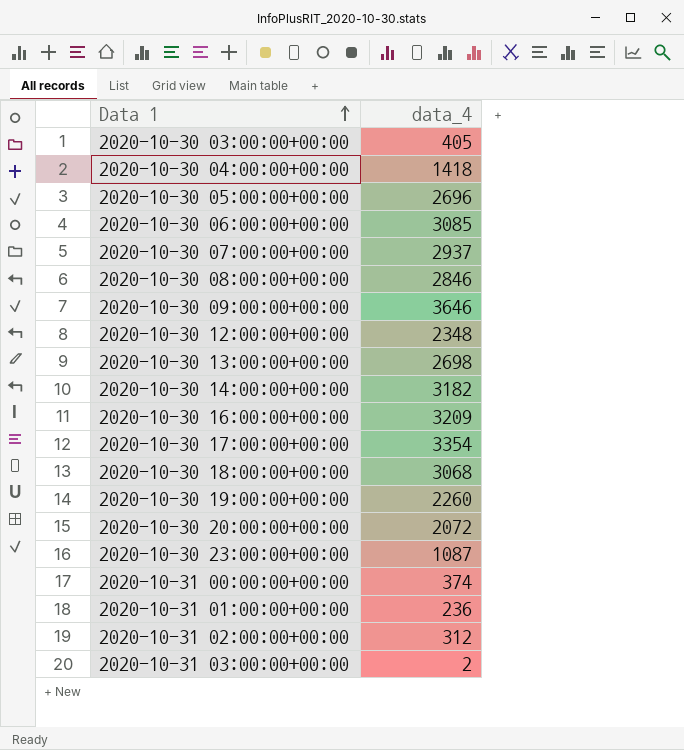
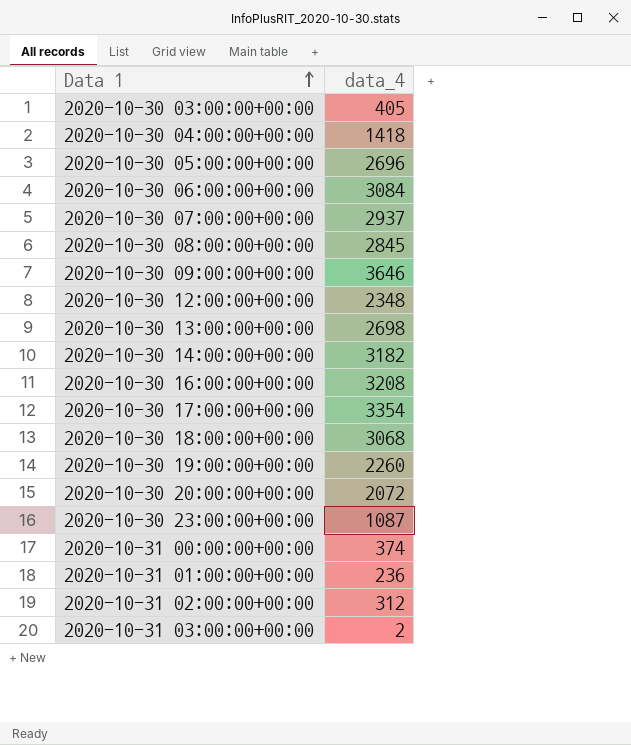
2020-10-30 06:00:00+00:00 | data_4: 3085 -> 3084
2020-10-30 08:00:00+00:00 | data_4: 2846 -> 2845
2020-10-30 16:00:00+00:00 | data_4: 3209 -> 3208

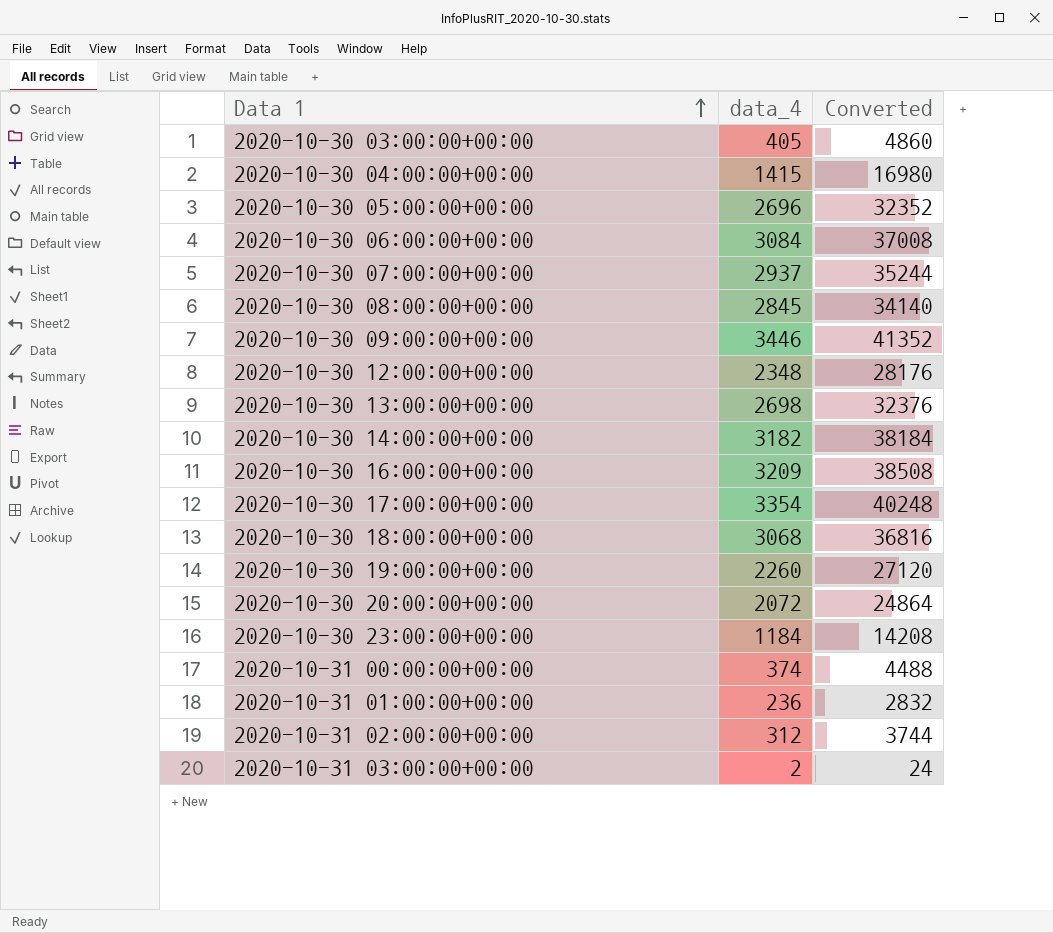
column Converted | formula: none -> [data_4] * 12
2020-10-30 04:00:00+00:00 | data_4: 1418 -> 1415
2020-10-30 09:00:00+00:00 | data_4: 3646 -> 3446
2020-10-30 16:00:00+00:00 | data_4: 3208 -> 3209
2020-10-30 23:00:00+00:00 | data_4: 1087 -> 1184

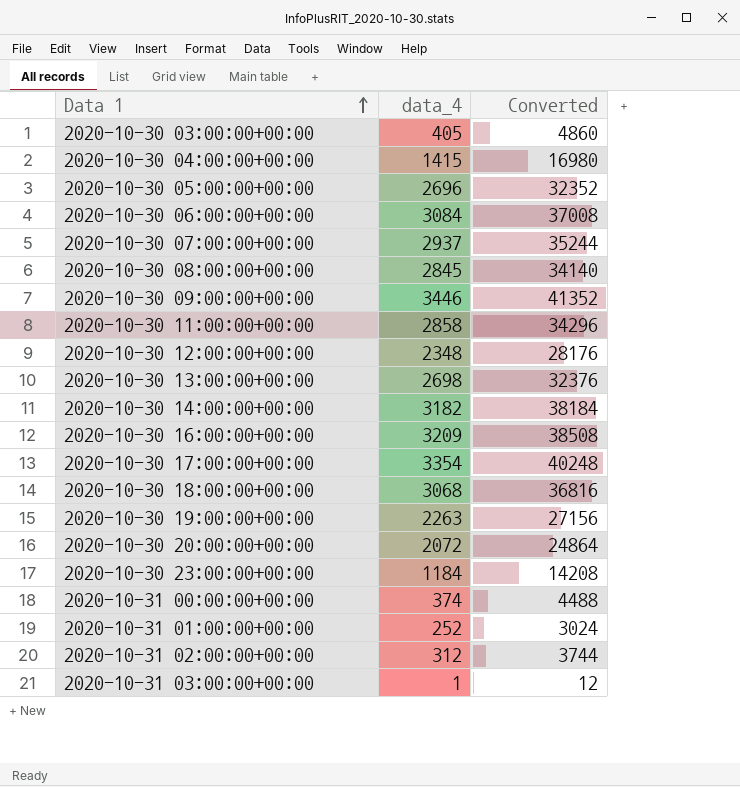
row 2020-10-30 11:00:00+00:00: none -> 2858 | 34296
2020-10-30 19:00:00+00:00 | data_4: 2260 -> 2263
2020-10-30 19:00:00+00:00 | Converted: 27120 -> 27156
2020-10-31 01:00:00+00:00 | data_4: 236 -> 252
2020-10-31 01:00:00+00:00 | Converted: 2832 -> 3024
2020-10-31 03:00:00+00:00 | data_4: 2 -> 1
2020-10-31 03:00:00+00:00 | Converted: 24 -> 12

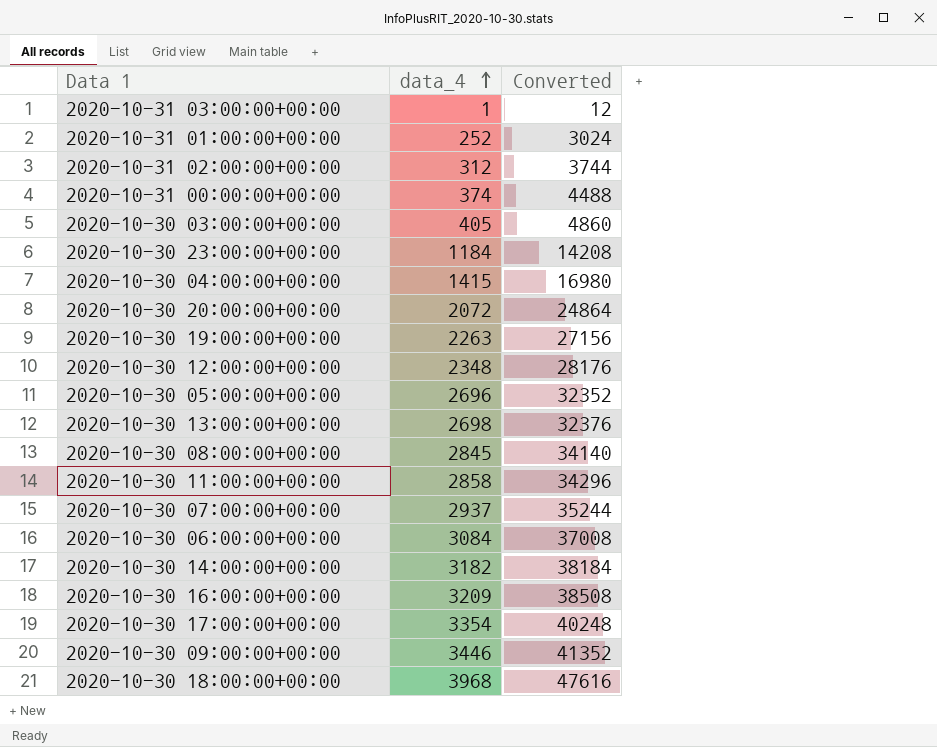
row order: Data 1 ascending -> data_4 ascending
2020-10-30 18:00:00+00:00 | data_4: 3068 -> 3968
2020-10-30 18:00:00+00:00 | Converted: 36816 -> 47616

